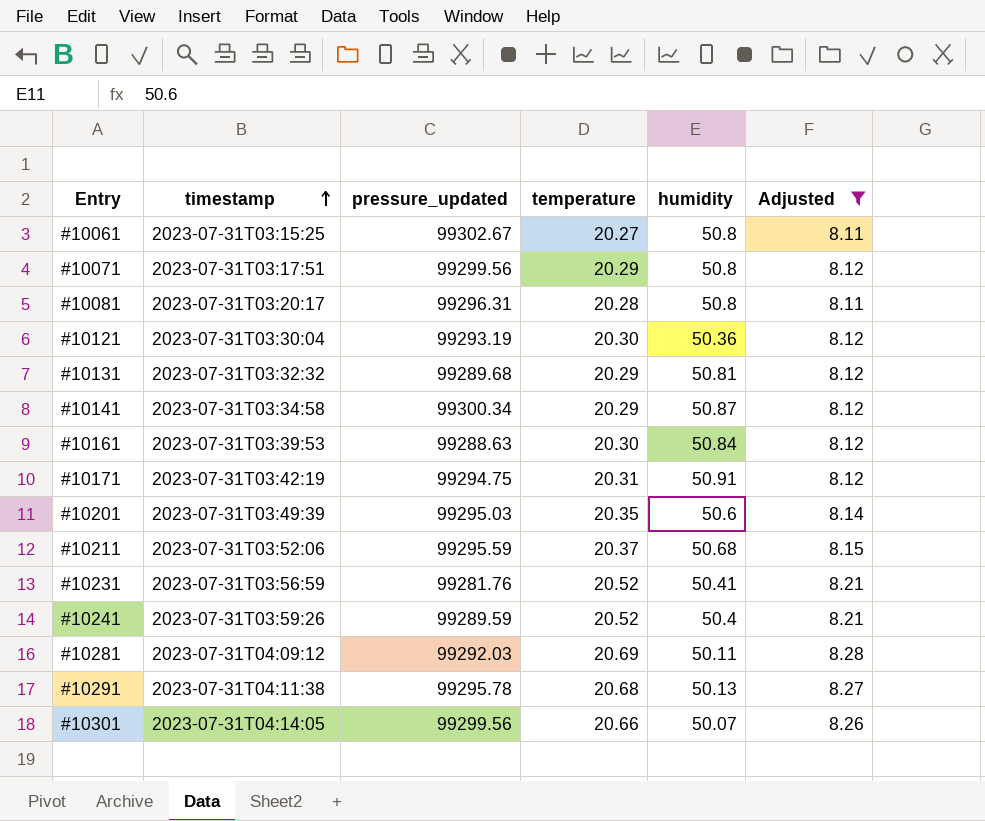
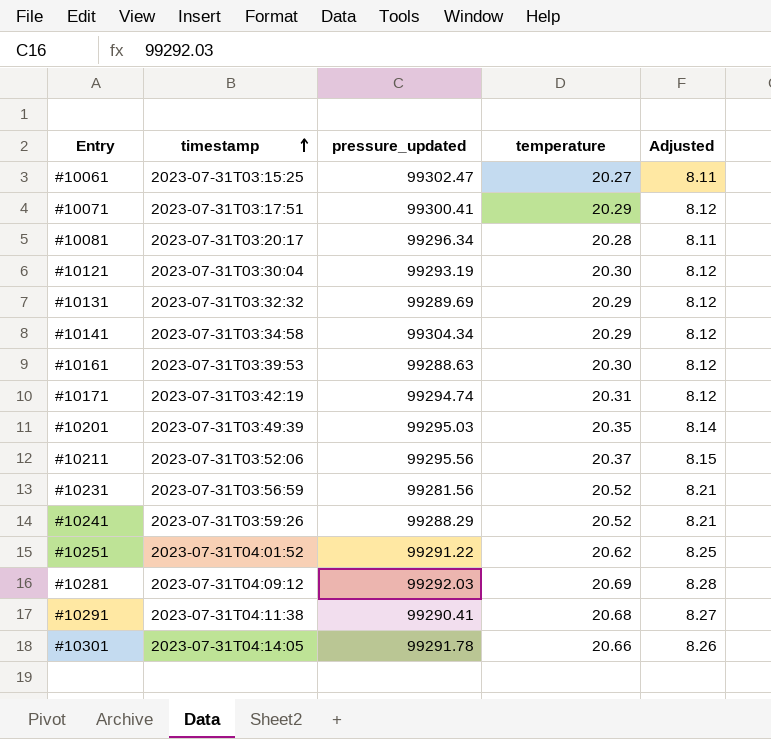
filter: Adjusted != 8.25 -> none
column humidity | position: 5 -> none
#10061 | pressure_updated: 99302.67 -> 99302.47
#10071 | pressure_updated: 99299.56 -> 99300.41
#10081 | pressure_updated: 99296.31 -> 99296.34
#10131 | pressure_updated: 99289.68 -> 99289.69
#10141 | pressure_updated: 99300.34 -> 99304.34
#10171 | pressure_updated: 99294.75 -> 99294.74
#10211 | pressure_updated: 99295.59 -> 99295.56
#10231 | pressure_updated: 99281.76 -> 99281.56
#10241 | pressure_updated: 99289.59 -> 99288.29
#10291 | pressure_updated: 99295.78 -> 99290.41
#10301 | pressure_updated: 99299.56 -> 99291.78

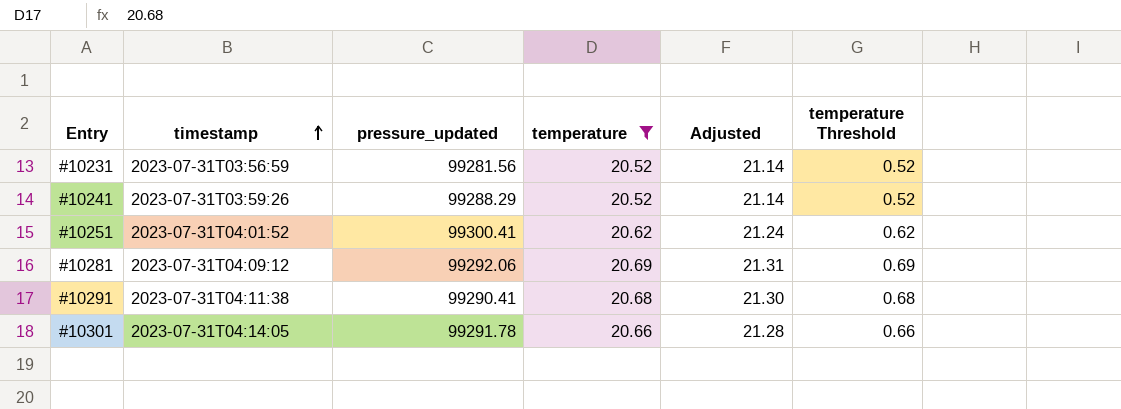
filter: none -> temperature >= 20.52
column Adjusted | formula: [temperature] * 0.4 -> [temperature] * 1.03
column temperature Threshold | formula: none -> [temperature] - 20
#10251 | pressure_updated: 99291.22 -> 99300.41
#10281 | pressure_updated: 99292.03 -> 99292.06

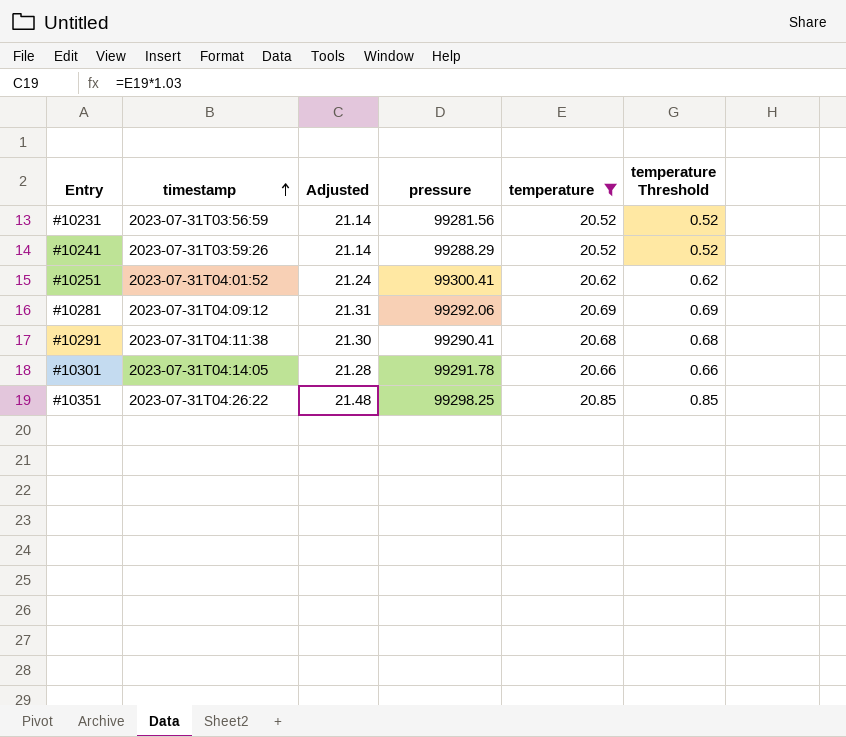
column Adjusted | position: 5 -> 3
column name: pressure_updated -> pressure
row #10351: none -> 2023-07-31T04:26:22 | 21.48 | 99298.25 | 20.85 | 0.85

